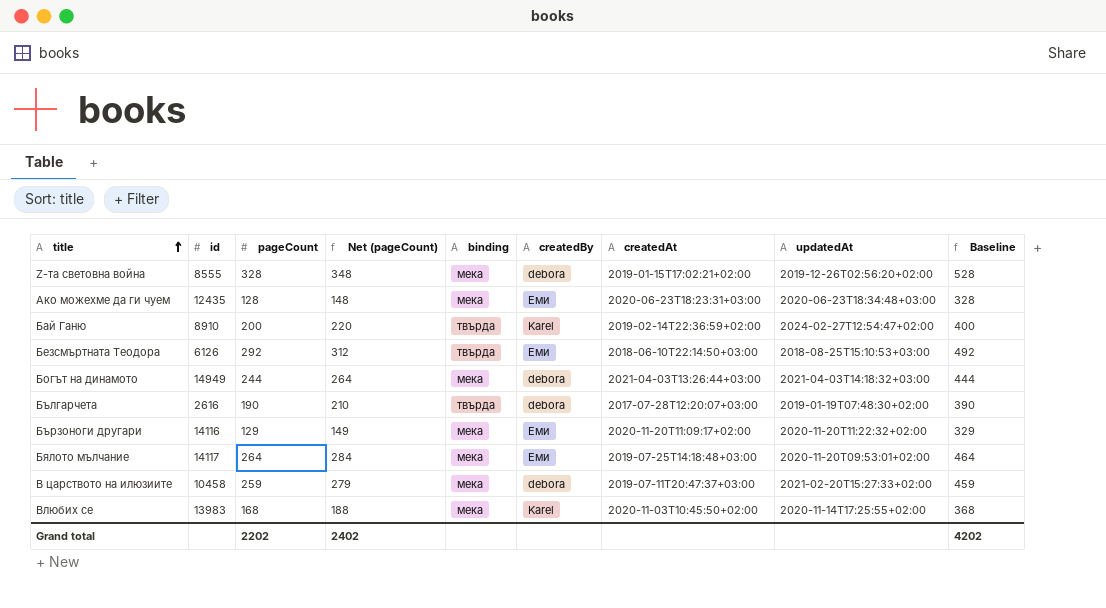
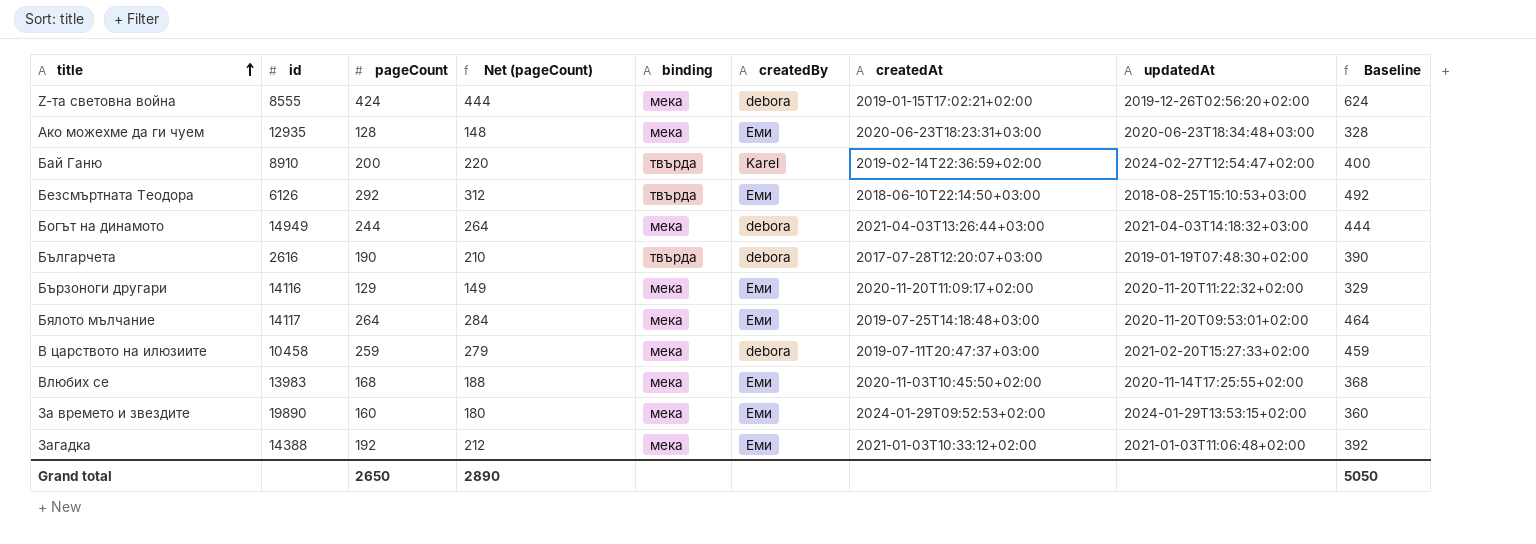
Z-та световна война | pageCount: 328 -> 424
Z-та световна война | Net (pageCount): 348 -> 444
Z-та световна война | Baseline: 528 -> 624
Ако можехме да ги чуем | id: 12435 -> 12935
Влюбих се | createdBy: Karel -> Еми
row За времето и звездите: none -> 19890 | 160 | 180 | мека | Еми | 2024-01-29T09:52:53+02:00 | 2024-01-29T13:53:15+02:00 | 360
row Загадка: none -> 14388 | 192 | 212 | мека | Еми | 2021-01-03T10:33:12+02:00 | 2021-01-03T11:06:48+02:00 | 392
Grand total | pageCount: 2202 -> 2650
Grand total | Net (pageCount): 2402 -> 2890
Grand total | Baseline: 4202 -> 5050

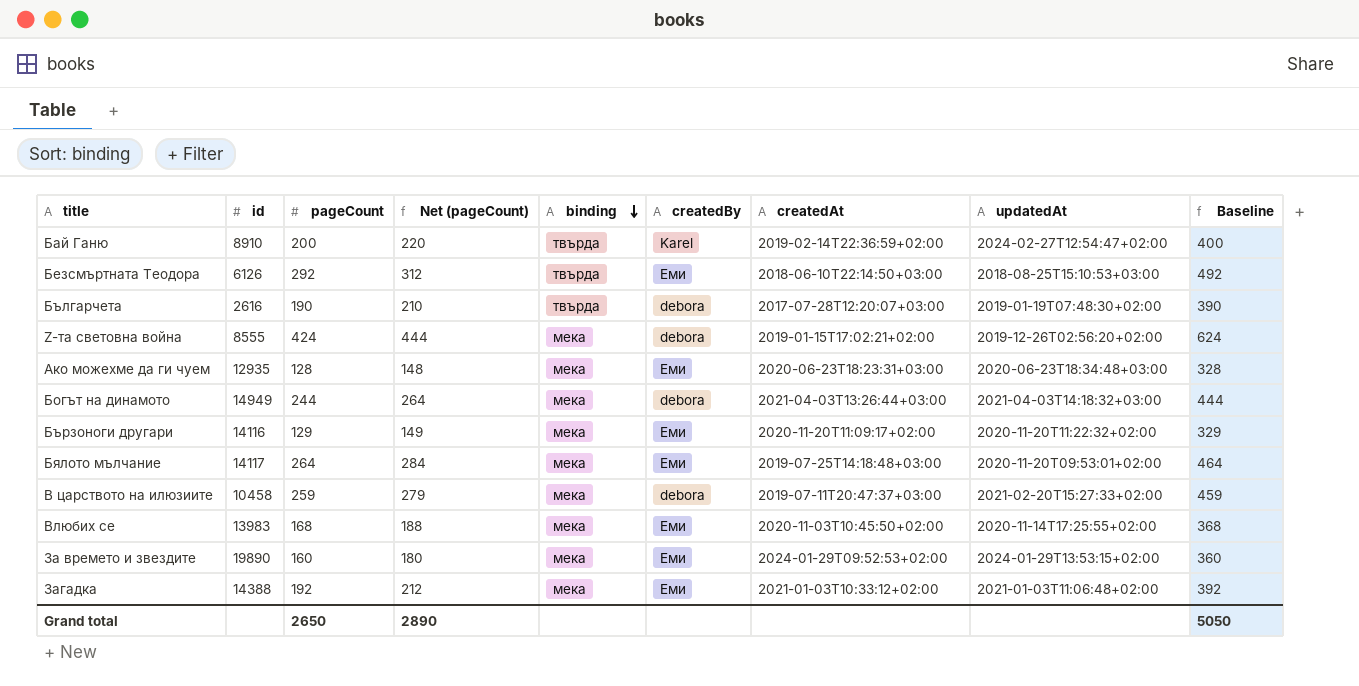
row order: title ascending -> binding descending

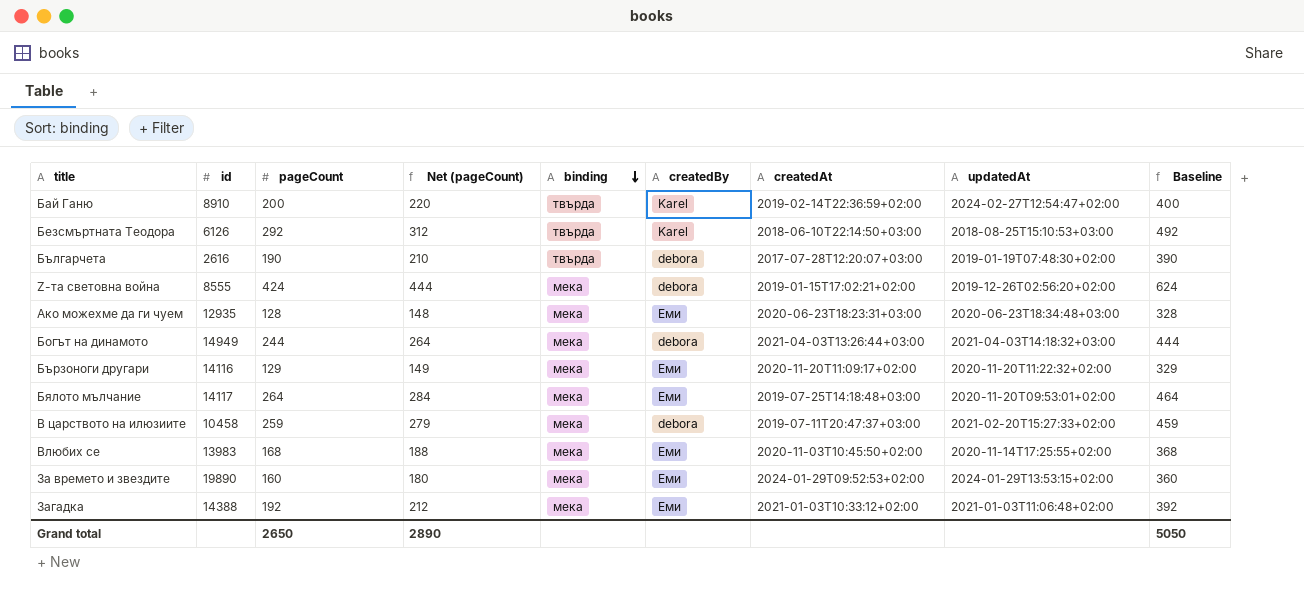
Безсмъртната Теодора | createdBy: Еми -> Karel

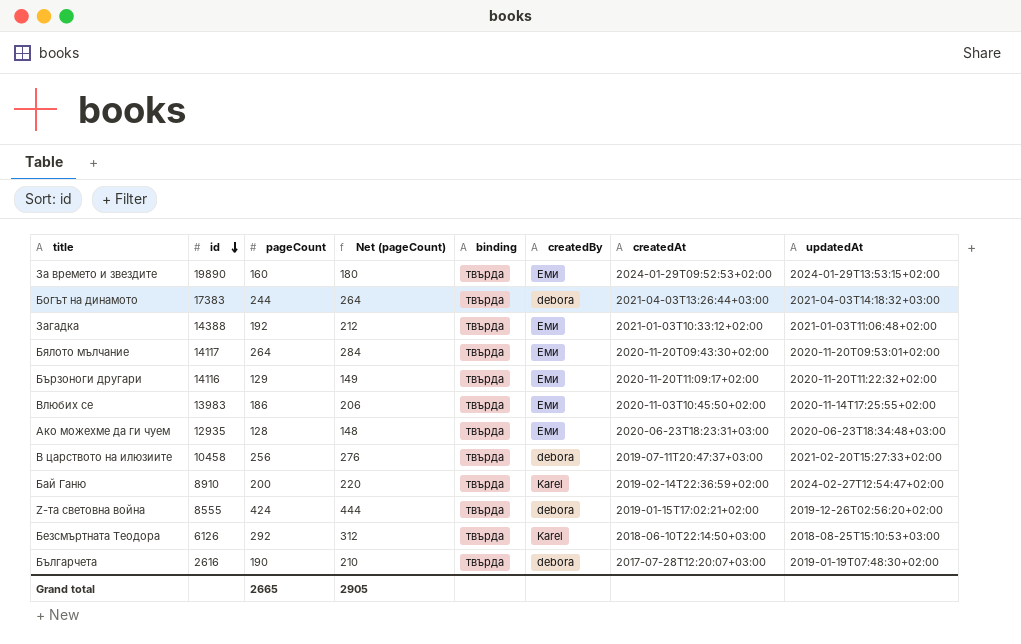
row order: binding descending -> id descending
column Baseline | formula: [pageCount] + 200 -> none
За времето и звездите | binding: мека -> твърда
Богът на динамото | id: 14949 -> 17383
Богът на динамото | binding: мека -> твърда
Загадка | binding: мека -> твърда
Бялото мълчание | binding: мека -> твърда
Бялото мълчание | createdAt: 2019-07-25T14:18:48+03:00 -> 2020-11-20T09:43:30+02:00
Бързоноги другари | binding: мека -> твърда
Влюбих се | pageCount: 168 -> 186
Влюбих се | Net (pageCount): 188 -> 206
Влюбих се | binding: мека -> твърда
Ако можехме да ги чуем | binding: мека -> твърда
В царството на илюзиите | pageCount: 259 -> 256
В царството на илюзиите | Net (pageCount): 279 -> 276
В царството на илюзиите | binding: мека -> твърда
Z-та световна война | binding: мека -> твърда
Grand total | pageCount: 2650 -> 2665
Grand total | Net (pageCount): 2890 -> 2905

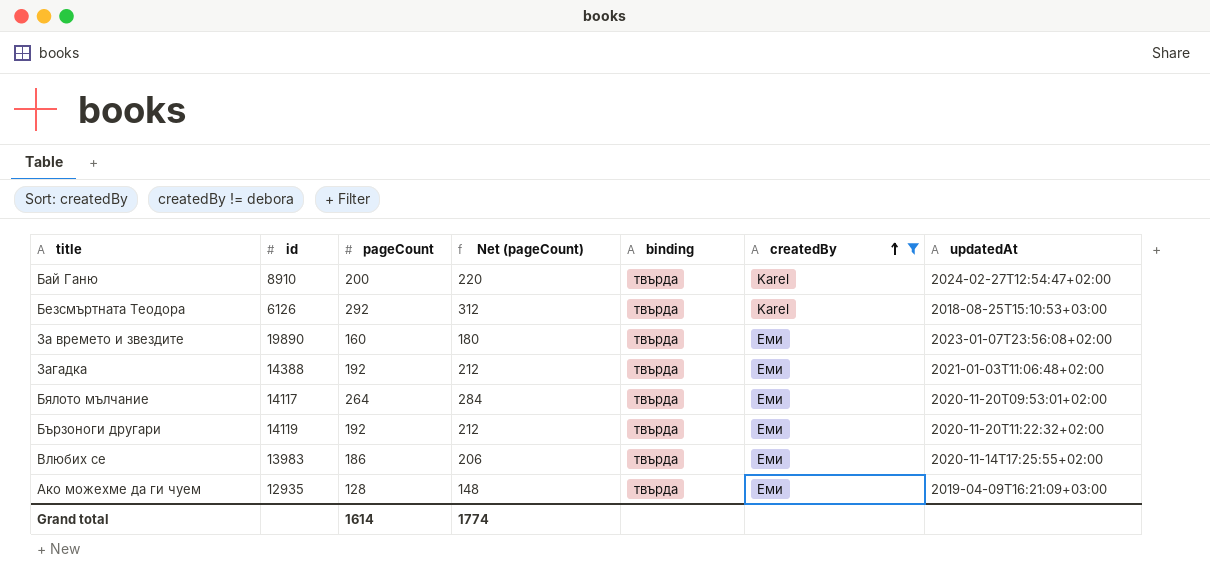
filter: none -> createdBy != debora
row order: id descending -> createdBy ascending
column createdAt | position: 7 -> none
За времето и звездите | updatedAt: 2024-01-29T13:53:15+02:00 -> 2023-01-07T23:56:08+02:00
Бързоноги другари | id: 14116 -> 14119
Бързоноги другари | pageCount: 129 -> 192
Бързоноги другари | Net (pageCount): 149 -> 212
Ако можехме да ги чуем | updatedAt: 2020-06-23T18:34:48+03:00 -> 2019-04-09T16:21:09+03:00
Grand total | pageCount: 2665 -> 1614
Grand total | Net (pageCount): 2905 -> 1774

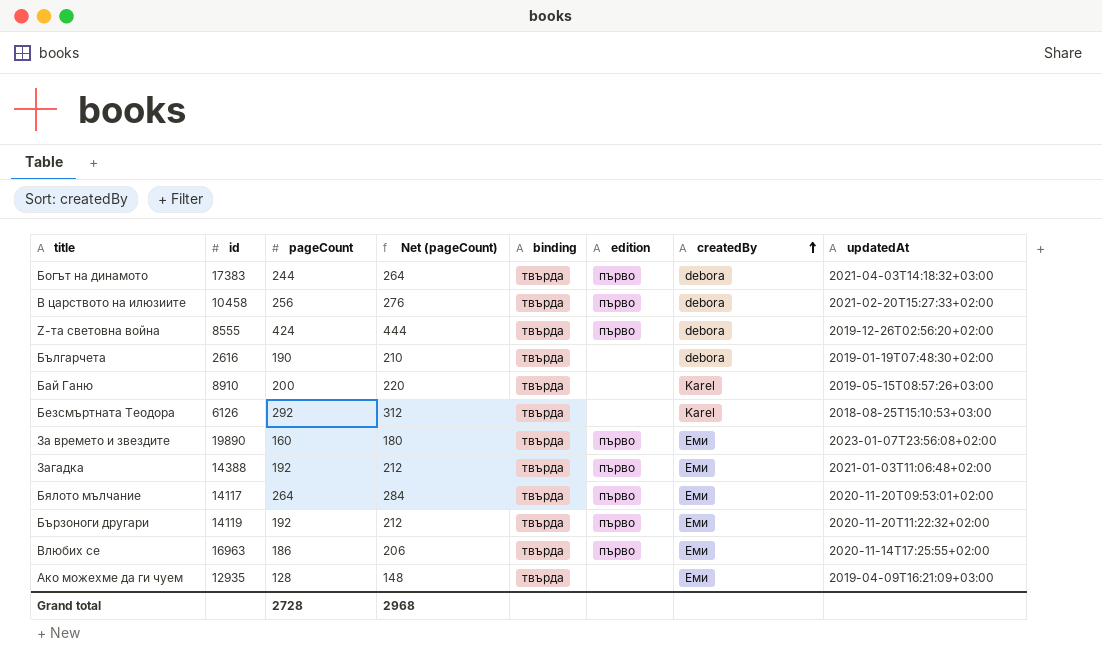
filter: createdBy != debora -> none
column edition | position: none -> 6
Бай Ганю | updatedAt: 2024-02-27T12:54:47+02:00 -> 2019-05-15T08:57:26+03:00
Влюбих се | id: 13983 -> 16963
Grand total | pageCount: 1614 -> 2728
Grand total | Net (pageCount): 1774 -> 2968

